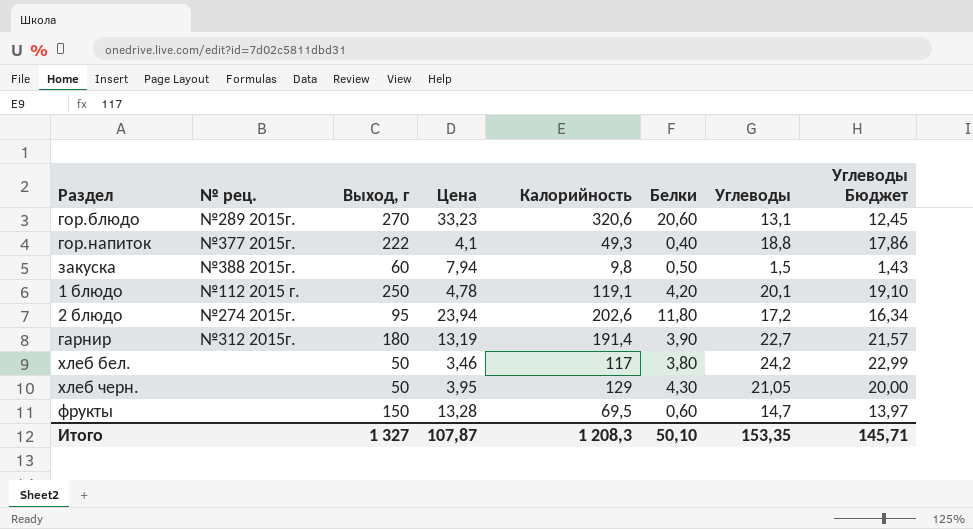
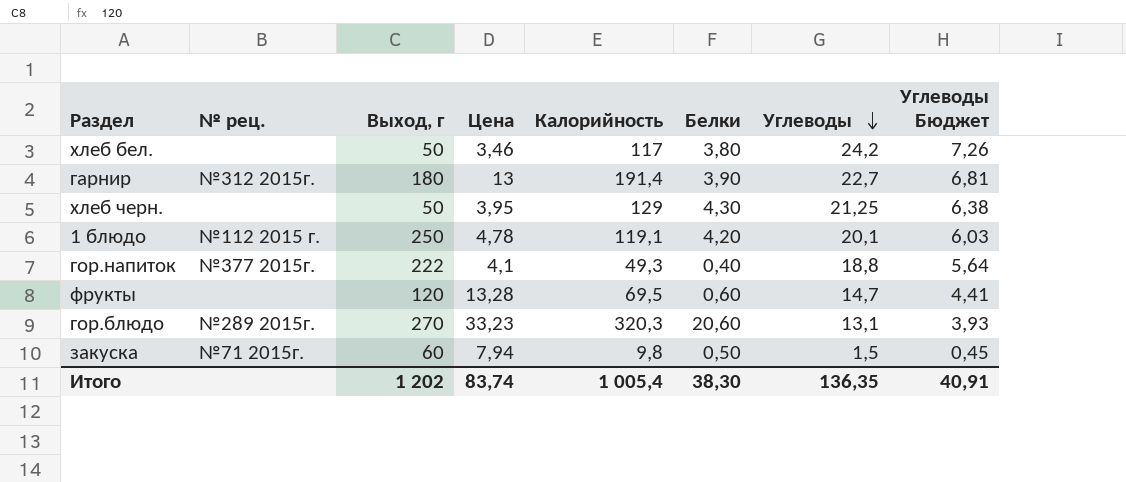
row order: none -> Углеводы descending
column Углеводы Бюджет | formula: [Углеводы] * 0,95 -> [Углеводы] * 0,3
row 2 блюдо: №274 2015г. | 95 | 23,94 | 202,6 | 11,80 | 17,2 | 16,34 -> none
гарнир | Цена: 13,19 -> 13
хлеб черн. | Углеводы: 21,05 -> 21,25
фрукты | Выход, г: 150 -> 120
гор.блюдо | Калорийность: 320,6 -> 320,3
закуска | № рец.: №388 2015г. -> №71 2015г.
Итого | Выход, г: 1 327 -> 1 202
Итого | Цена: 107,87 -> 83,74
Итого | Калорийность: 1 208,3 -> 1 005,4
Итого | Белки: 50,10 -> 38,30
Итого | Углеводы: 153,35 -> 136,35
Итого | Углеводы Бюджет: 145,71 -> 40,91

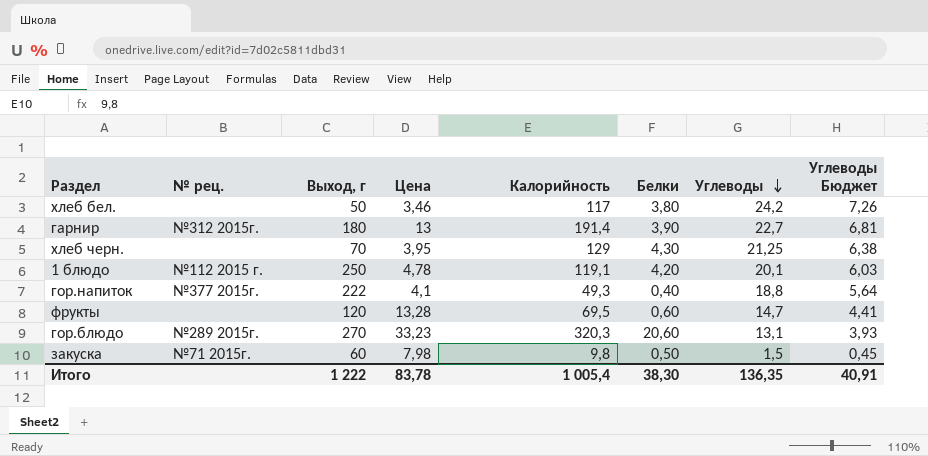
хлеб черн. | Выход, г: 50 -> 70
закуска | Цена: 7,94 -> 7,98
Итого | Выход, г: 1 202 -> 1 222
Итого | Цена: 83,74 -> 83,78

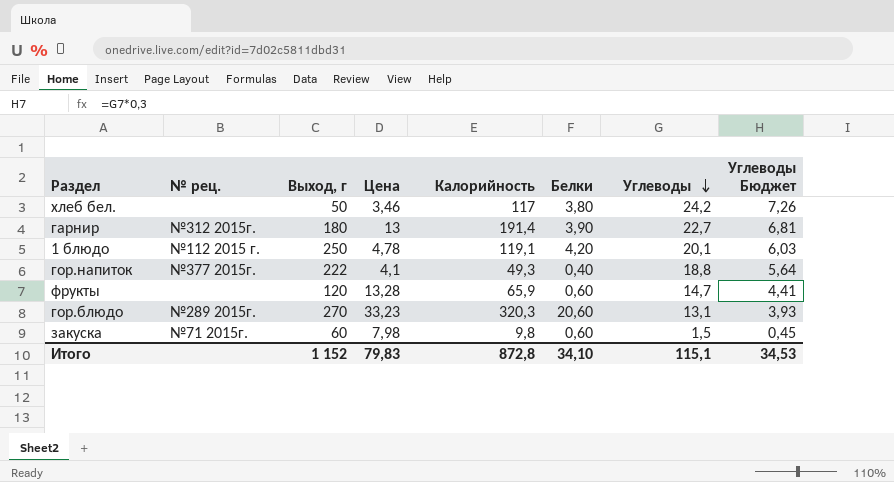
row хлеб черн.: none | 70 | 3,95 | 129 | 4,30 | 21,25 | 6,38 -> none
фрукты | Калорийность: 69,5 -> 65,9
закуска | Белки: 0,50 -> 0,60
Итого | Выход, г: 1 222 -> 1 152
Итого | Цена: 83,78 -> 79,83
Итого | Калорийность: 1 005,4 -> 872,8
Итого | Белки: 38,30 -> 34,10
Итого | Углеводы: 136,35 -> 115,1
Итого | Углеводы Бюджет: 40,91 -> 34,53

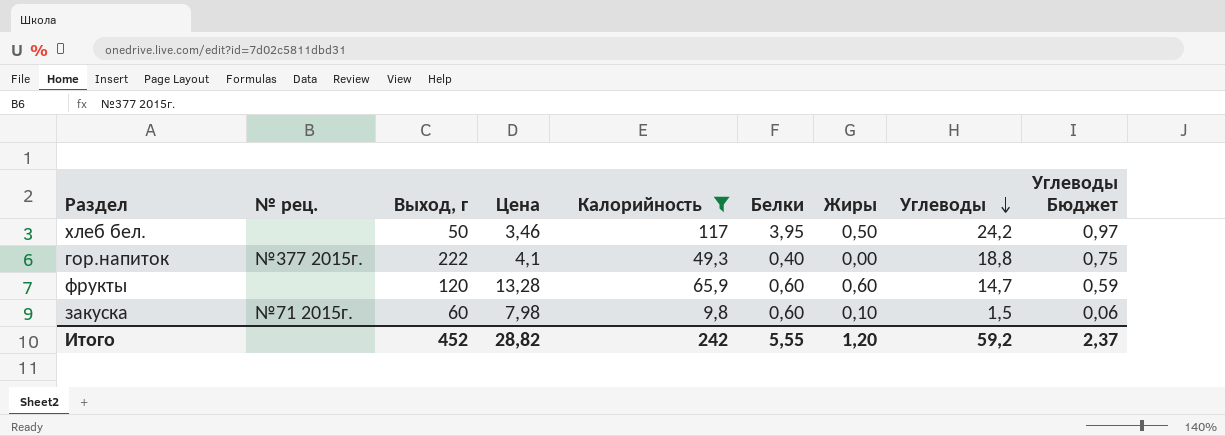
filter: none -> Калорийность <= 117
column Жиры | position: none -> 7
column Углеводы Бюджет | formula: [Углеводы] * 0,3 -> [Углеводы] * 0,04
хлеб бел. | Белки: 3,80 -> 3,95
Итого | Выход, г: 1 152 -> 452
Итого | Цена: 79,83 -> 28,82
Итого | Калорийность: 872,8 -> 242
Итого | Белки: 34,10 -> 5,55
Итого | Углеводы: 115,1 -> 59,2
Итого | Углеводы Бюджет: 34,53 -> 2,37

